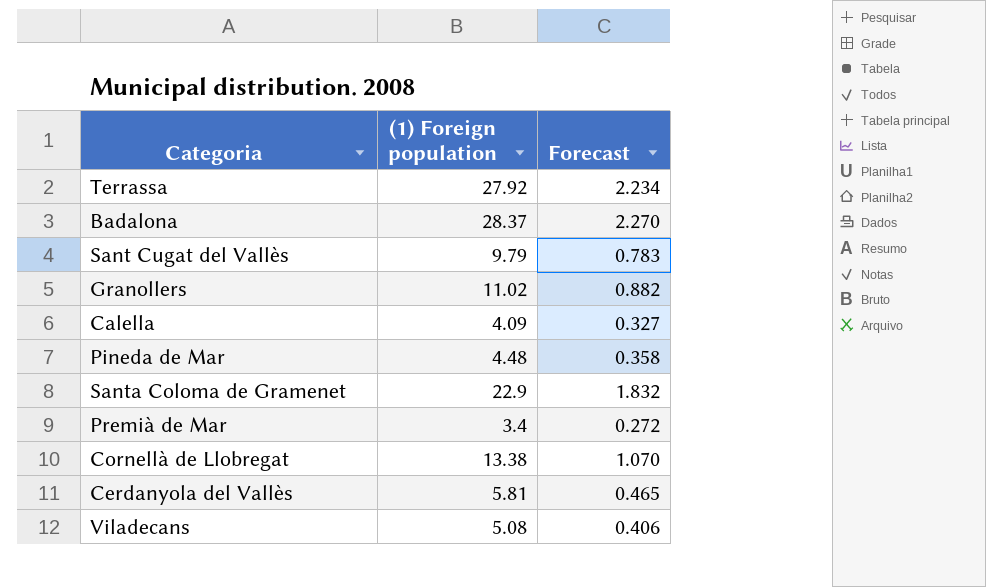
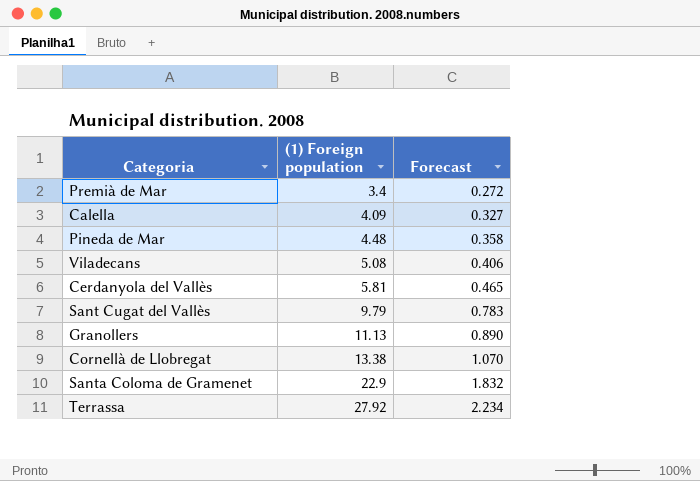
row order: none -> (1) Foreign population ascending
row Badalona: 28.37 | 2.270 -> none
Granollers | (1) Foreign population: 11.02 -> 11.13
Granollers | Forecast: 0.882 -> 0.890

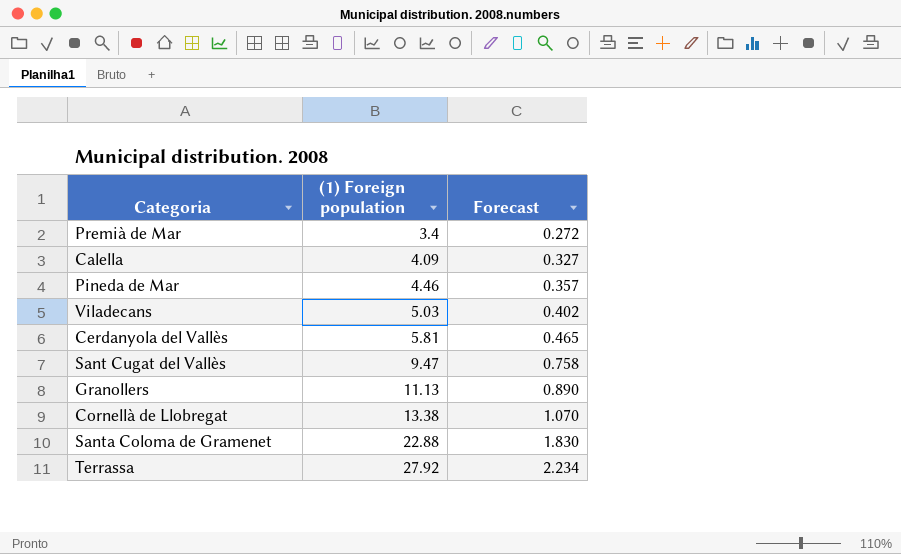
Pineda de Mar | (1) Foreign population: 4.48 -> 4.46
Pineda de Mar | Forecast: 0.358 -> 0.357
Viladecans | (1) Foreign population: 5.08 -> 5.03
Viladecans | Forecast: 0.406 -> 0.402
Sant Cugat del Vallès | (1) Foreign population: 9.79 -> 9.47
Sant Cugat del Vallès | Forecast: 0.783 -> 0.758
Santa Coloma de Gramenet | (1) Foreign population: 22.9 -> 22.88
Santa Coloma de Gramenet | Forecast: 1.832 -> 1.830

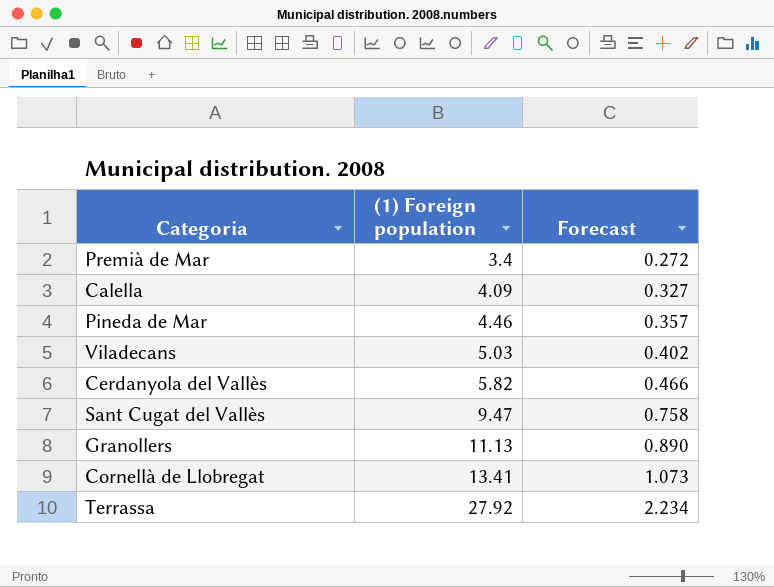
row Santa Coloma de Gramenet: 22.88 | 1.830 -> none
Cerdanyola del Vallès | (1) Foreign population: 5.81 -> 5.82
Cerdanyola del Vallès | Forecast: 0.465 -> 0.466
Cornellà de Llobregat | (1) Foreign population: 13.38 -> 13.41
Cornellà de Llobregat | Forecast: 1.070 -> 1.073

